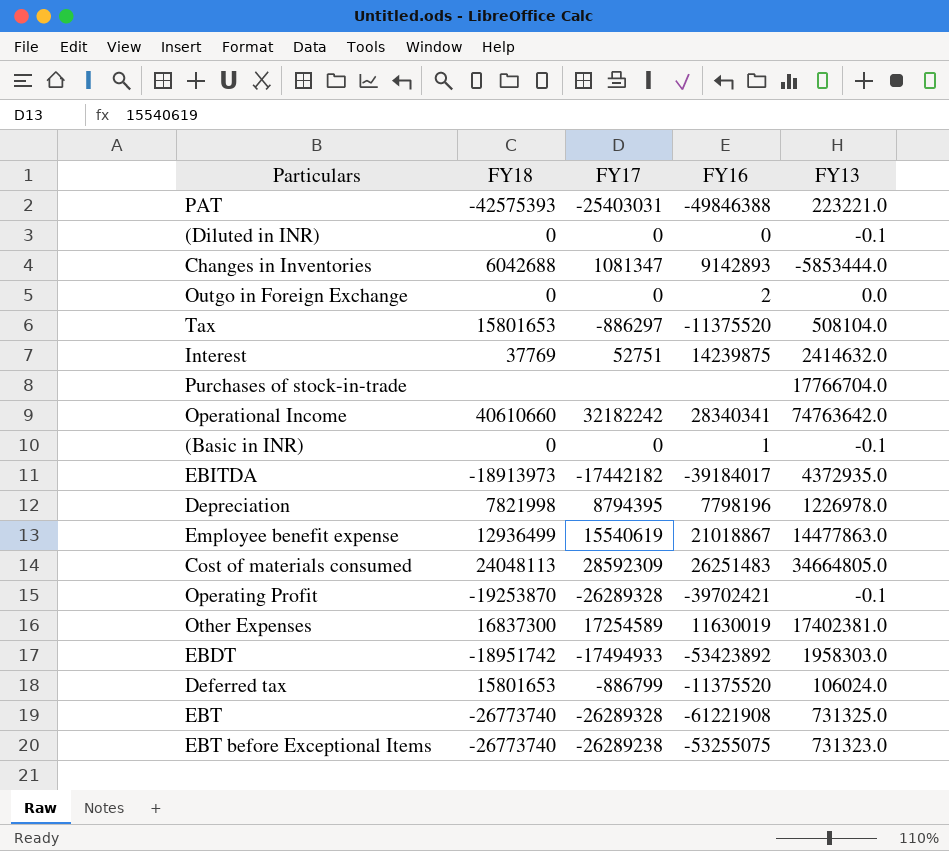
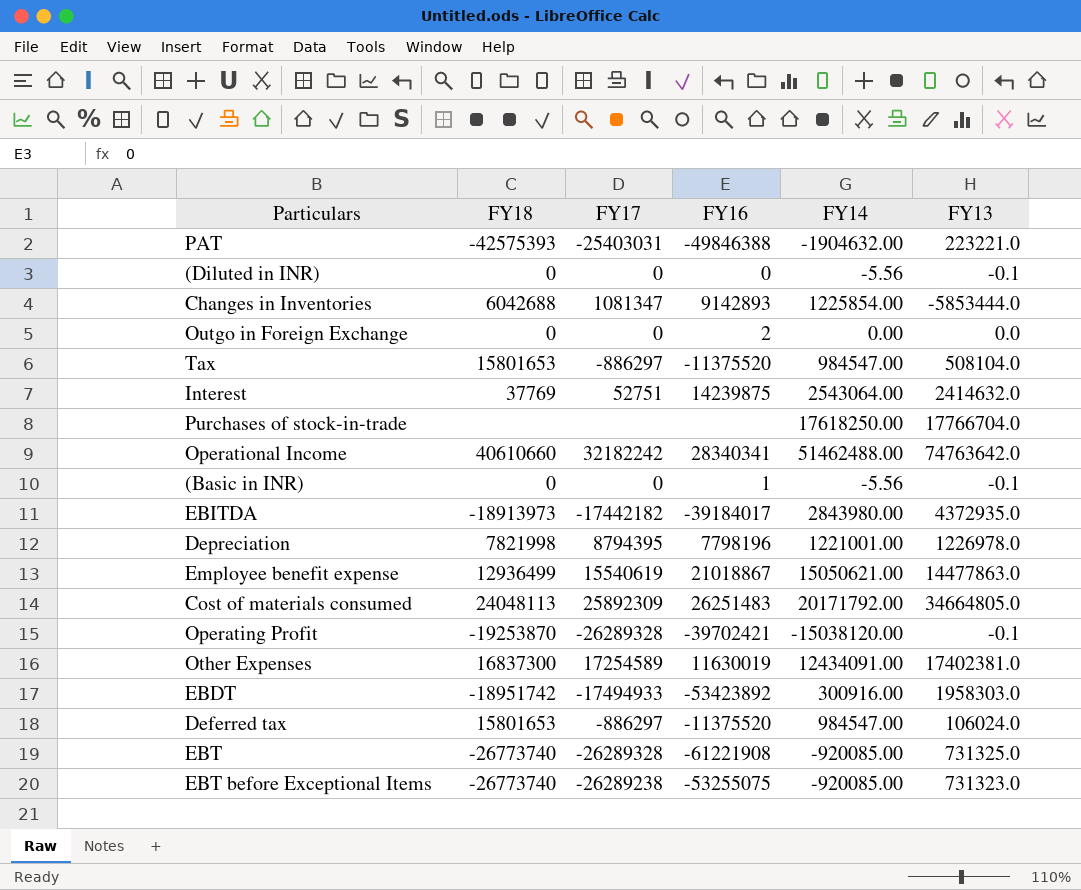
column FY14 | position: none -> 5
Cost of materials consumed | FY17: 28592309 -> 25892309
Deferred tax | FY17: -886799 -> -886297

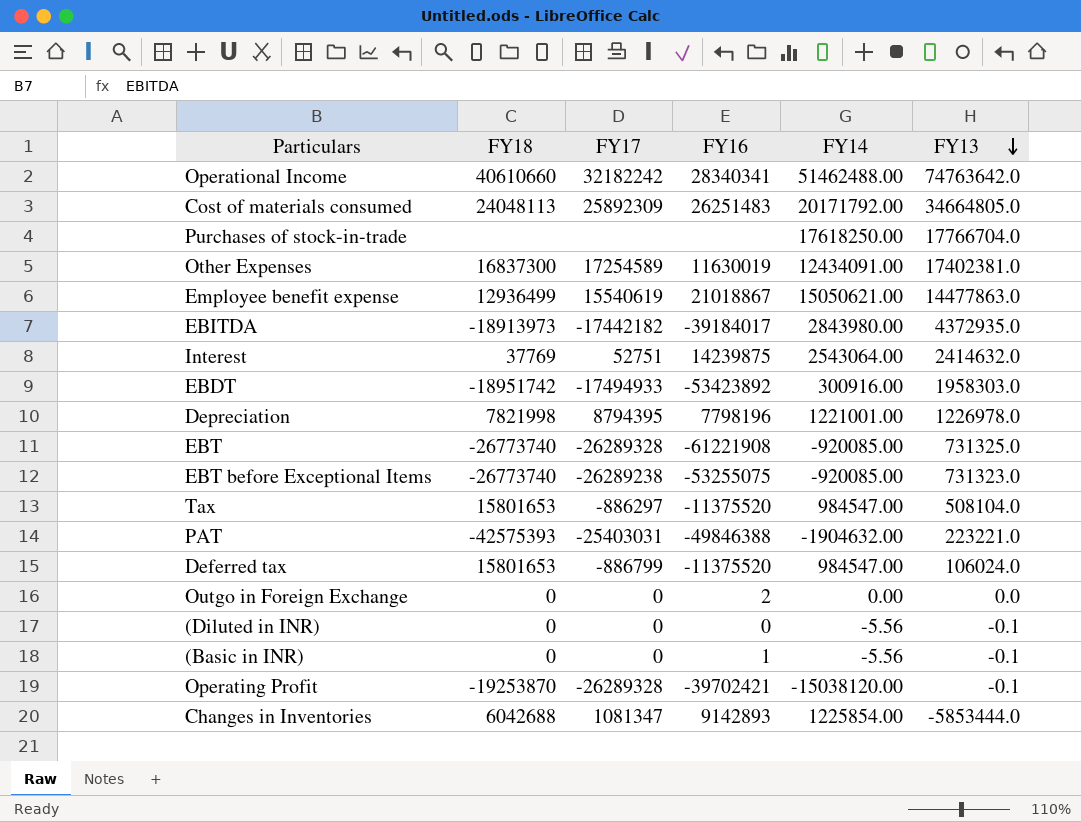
row order: none -> FY13 descending
Deferred tax | FY17: -886297 -> -886799

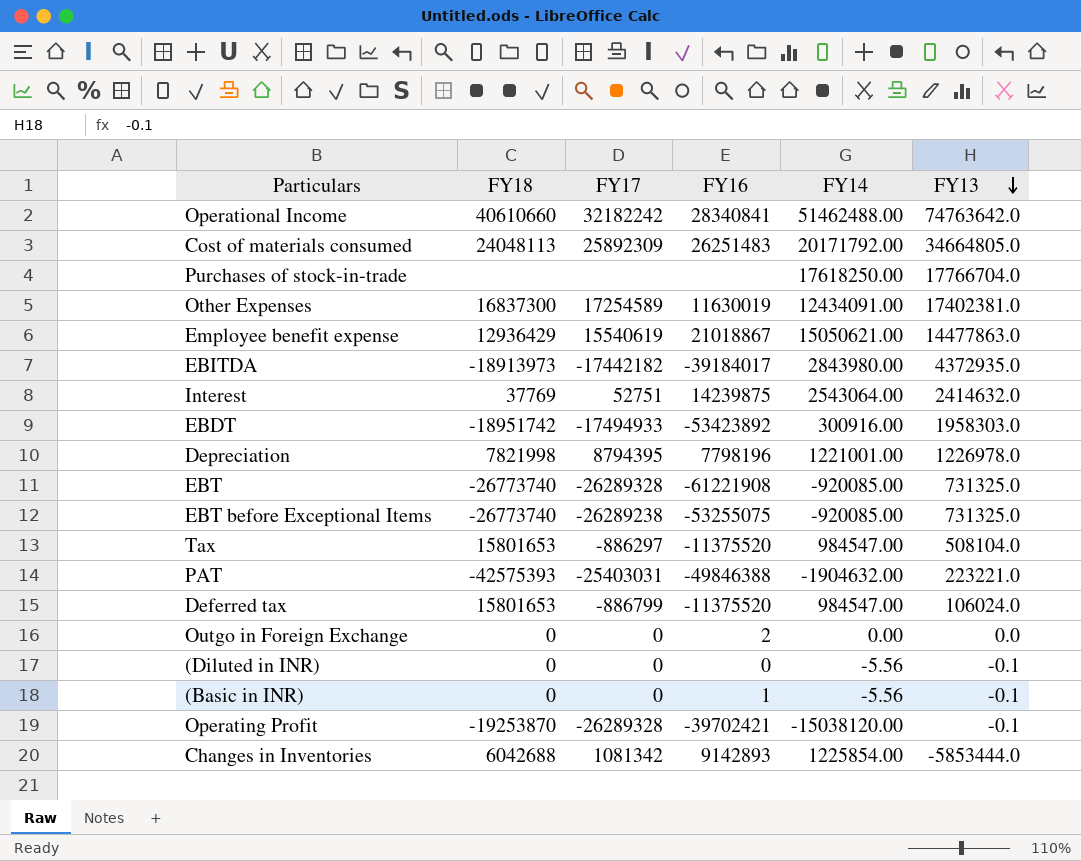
Operational Income | FY16: 28340341 -> 28340841
Employee benefit expense | FY18: 12936499 -> 12936429
EBT before Exceptional Items | FY13: 731323.0 -> 731325.0
Changes in Inventories | FY17: 1081347 -> 1081342

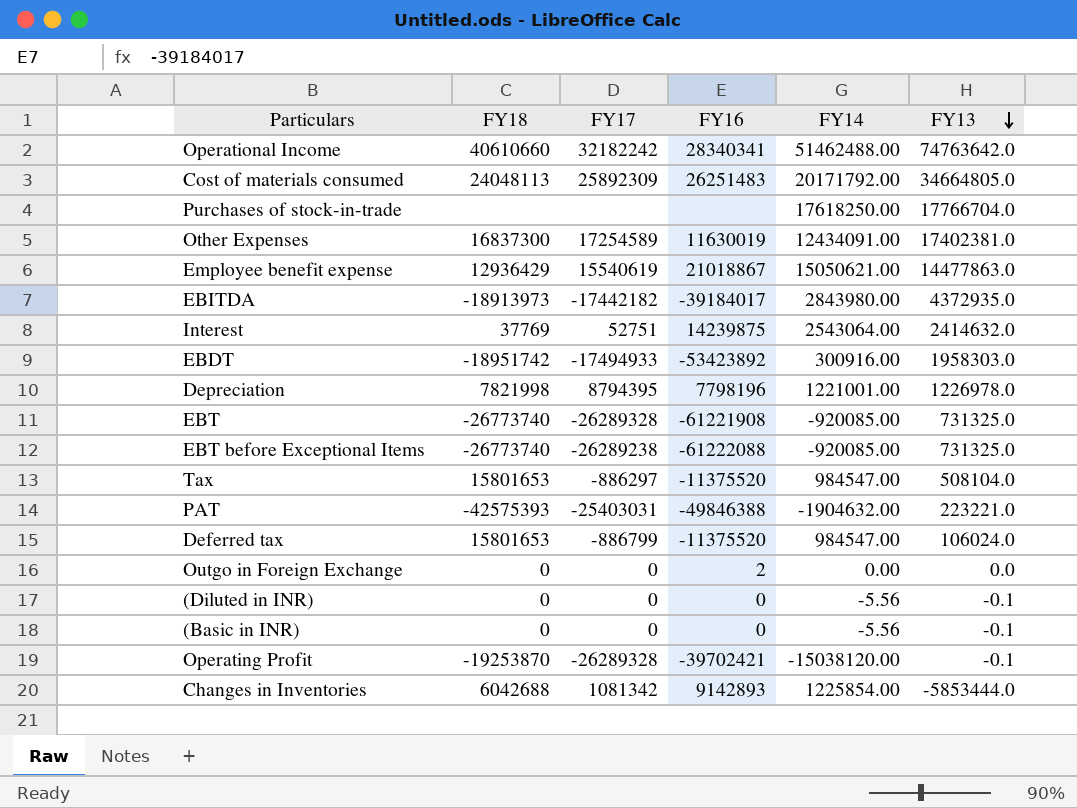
Operational Income | FY16: 28340841 -> 28340341
EBT before Exceptional Items | FY16: -53255075 -> -61222088
(Basic in INR) | FY16: 1 -> 0

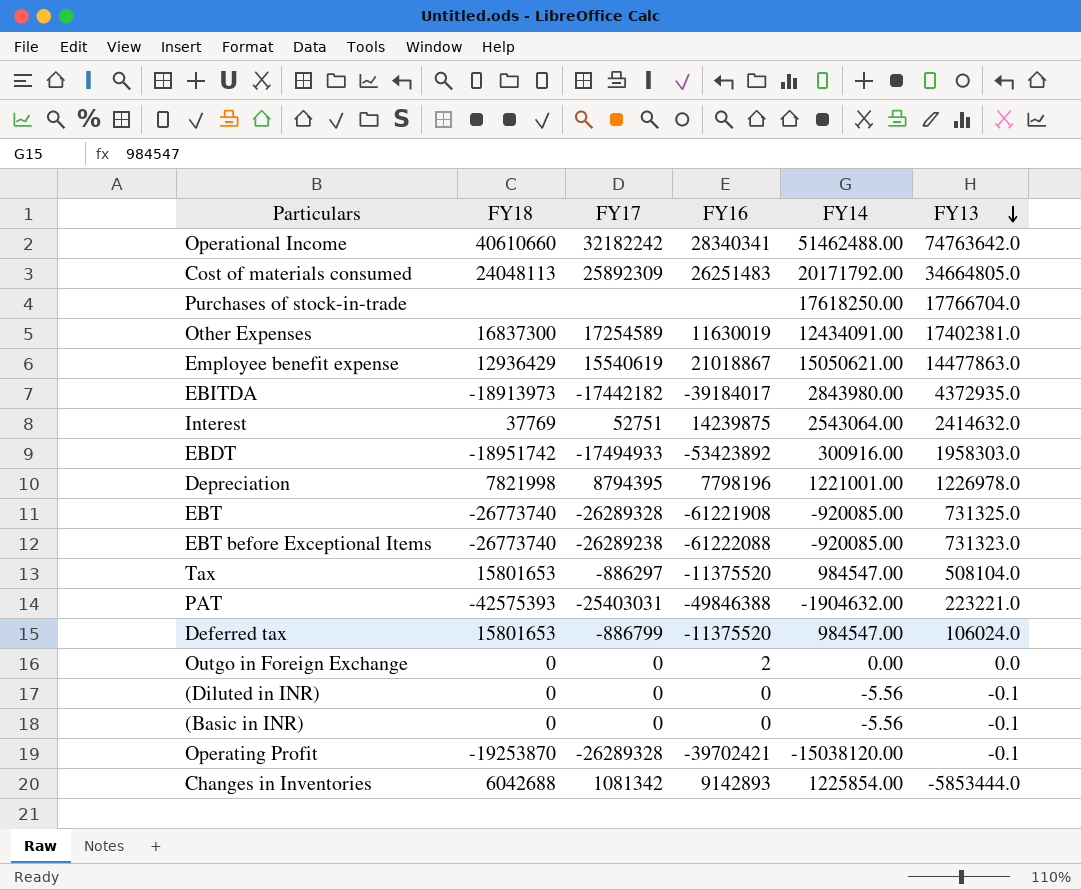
EBT before Exceptional Items | FY13: 731325.0 -> 731323.0

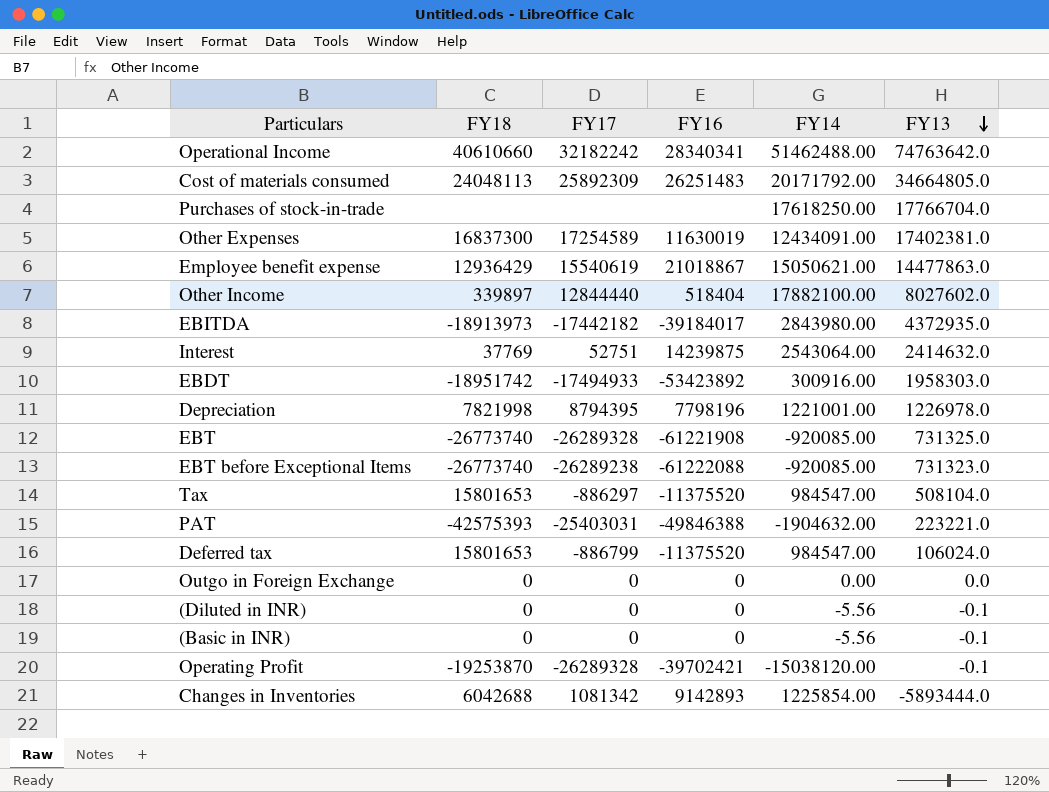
row Other Income: none -> 339897 | 12844440 | 518404 | 17882100.00 | 8027602.0
Outgo in Foreign Exchange | FY16: 2 -> 0
Changes in Inventories | FY13: -5853444.0 -> -5893444.0

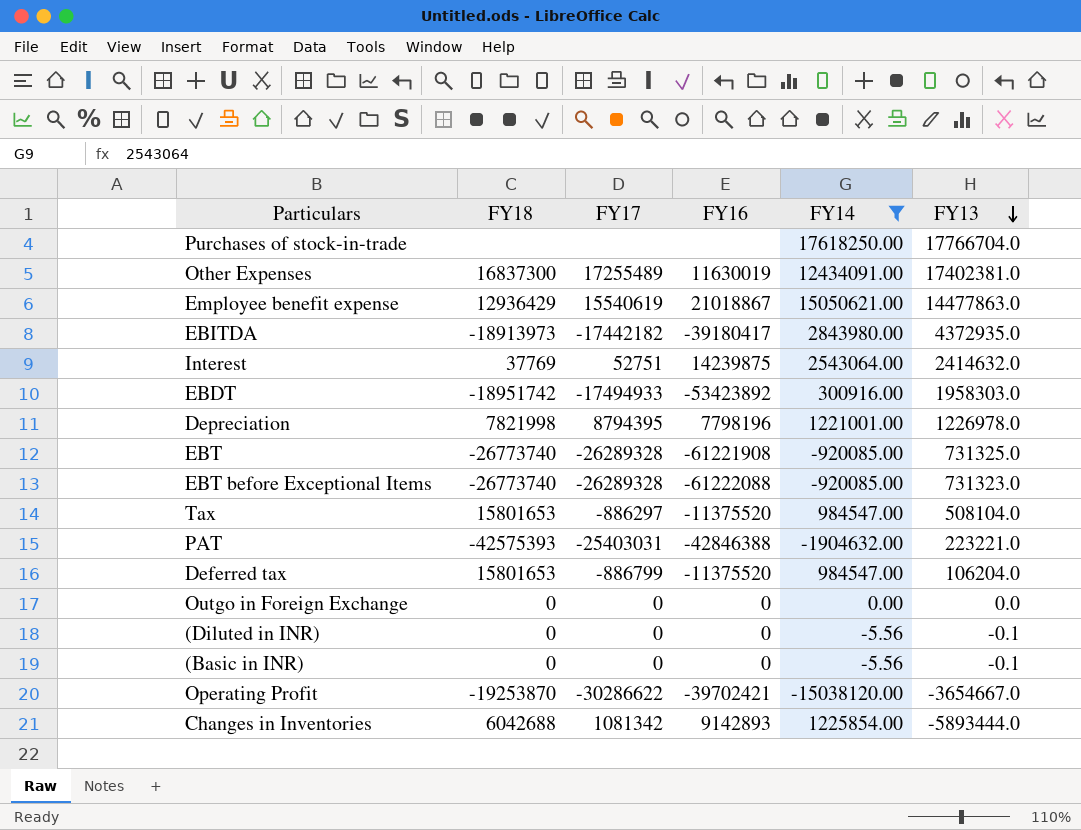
filter: none -> FY14 <= 17618250.00
Other Expenses | FY17: 17254589 -> 17255489
EBITDA | FY16: -39184017 -> -39180417
EBT before Exceptional Items | FY17: -26289238 -> -26289328
PAT | FY16: -49846388 -> -42846388
Deferred tax | FY13: 106024.0 -> 106204.0
Operating Profit | FY17: -26289328 -> -30286622
Operating Profit | FY13: -0.1 -> -3654667.0

